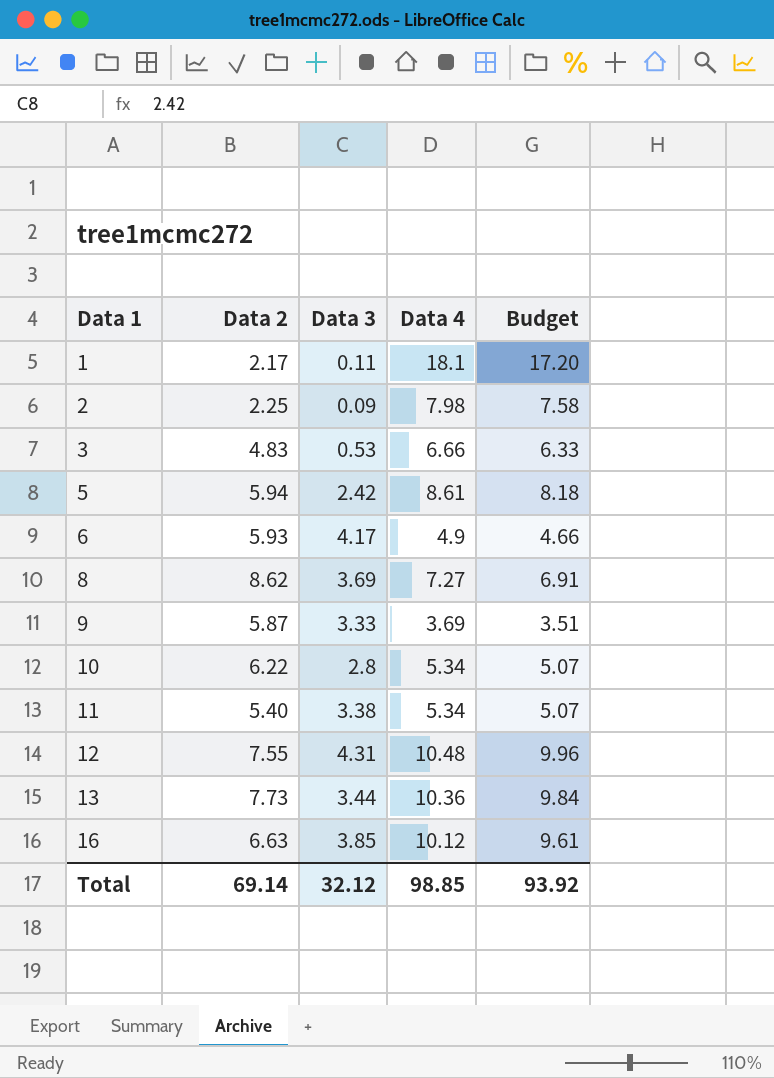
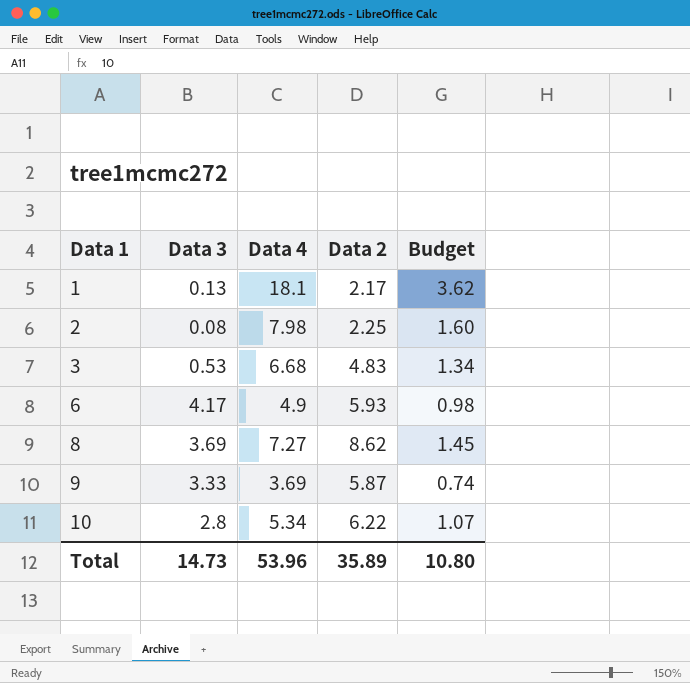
column Data 2 | position: 2 -> 4
column Budget | formula: [Data 4] * 0.95 -> [Data 4] * 0.2
row 5: 5.94 | 2.42 | 8.61 | 8.18 -> none
row 11: 5.40 | 3.38 | 5.34 | 5.07 -> none
row 12: 7.55 | 4.31 | 10.48 | 9.96 -> none
row 13: 7.73 | 3.44 | 10.36 | 9.84 -> none
row 16: 6.63 | 3.85 | 10.12 | 9.61 -> none
1 | Data 3: 0.11 -> 0.13
2 | Data 3: 0.09 -> 0.08
3 | Data 4: 6.66 -> 6.68
Total | Data 3: 32.12 -> 14.73
Total | Data 4: 98.85 -> 53.96
Total | Data 2: 69.14 -> 35.89
Total | Budget: 93.92 -> 10.80

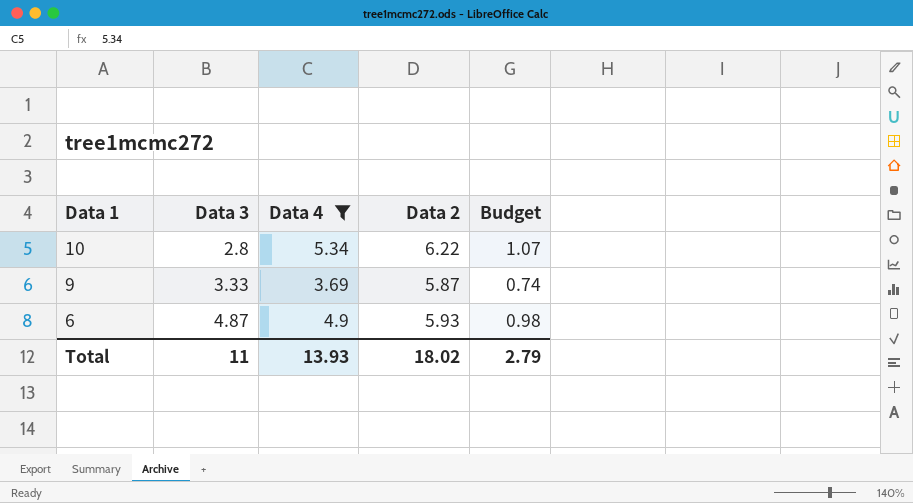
filter: none -> Data 4 <= 5.34
row order: Data 1 ascending -> Data 1 descending
6 | Data 3: 4.17 -> 4.87
Total | Data 3: 14.73 -> 11
Total | Data 4: 53.96 -> 13.93
Total | Data 2: 35.89 -> 18.02
Total | Budget: 10.80 -> 2.79

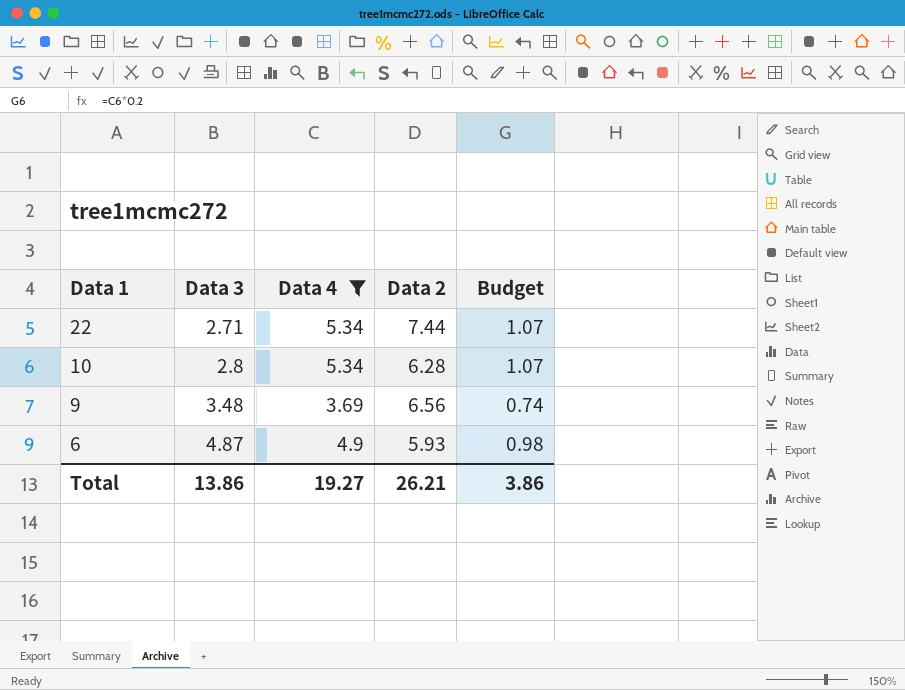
row 22: none -> 2.71 | 5.34 | 7.44 | 1.07
10 | Data 2: 6.22 -> 6.28
9 | Data 3: 3.33 -> 3.48
9 | Data 2: 5.87 -> 6.56
Total | Data 3: 11 -> 13.86
Total | Data 4: 13.93 -> 19.27
Total | Data 2: 18.02 -> 26.21
Total | Budget: 2.79 -> 3.86

